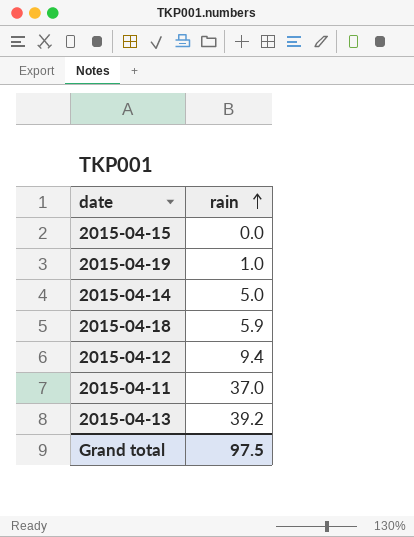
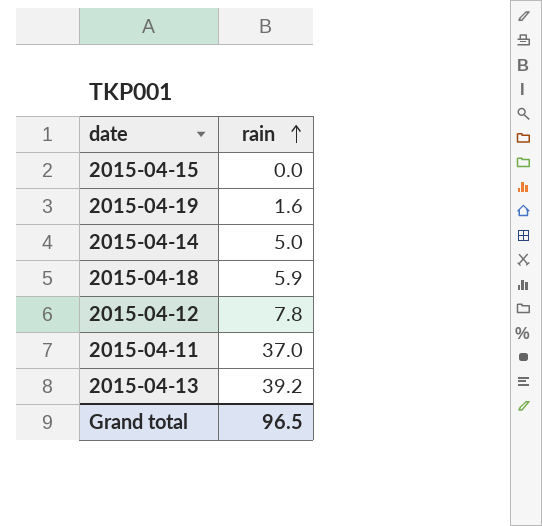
2015-04-19 | rain: 1.0 -> 1.6
2015-04-12 | rain: 9.4 -> 7.8
Grand total | rain: 97.5 -> 96.5

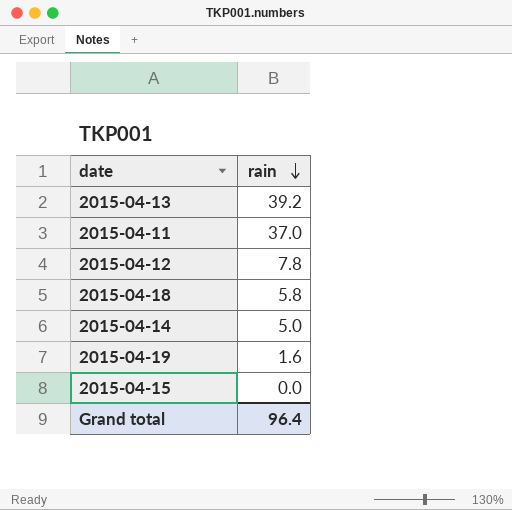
row order: rain ascending -> rain descending
2015-04-18 | rain: 5.9 -> 5.8
Grand total | rain: 96.5 -> 96.4

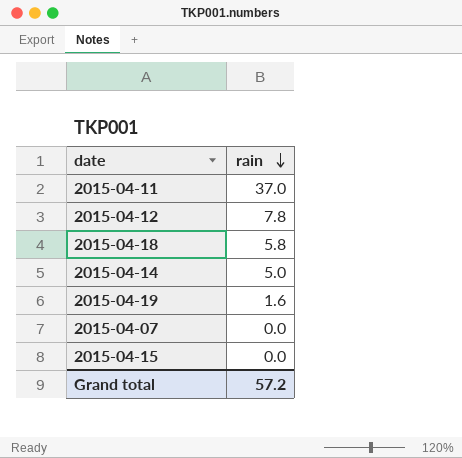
row 2015-04-13: 39.2 -> none
row 2015-04-07: none -> 0.0
Grand total | rain: 96.4 -> 57.2

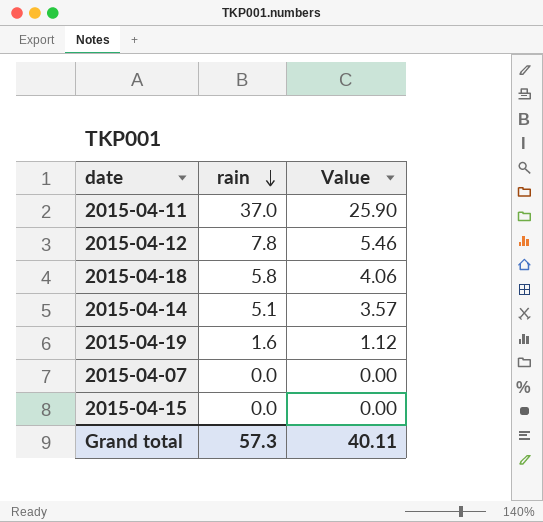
column Value | formula: none -> [rain] * 0.7
2015-04-14 | rain: 5.0 -> 5.1
Grand total | rain: 57.2 -> 57.3

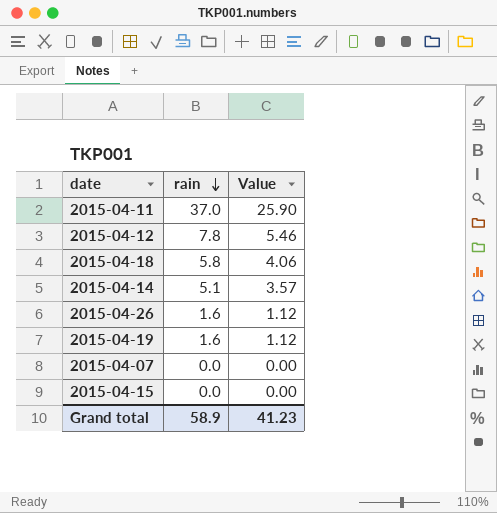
row 2015-04-26: none -> 1.6 | 1.12
Grand total | rain: 57.3 -> 58.9
Grand total | Value: 40.11 -> 41.23

